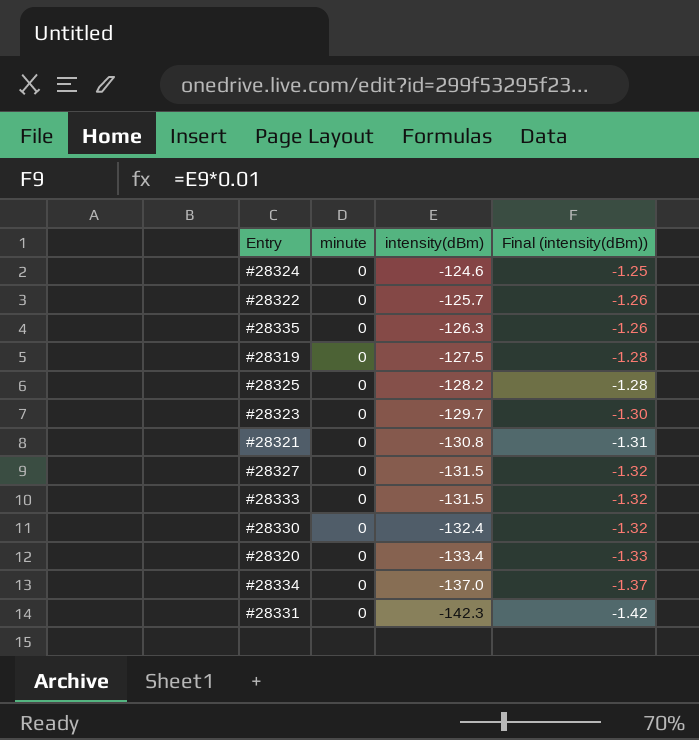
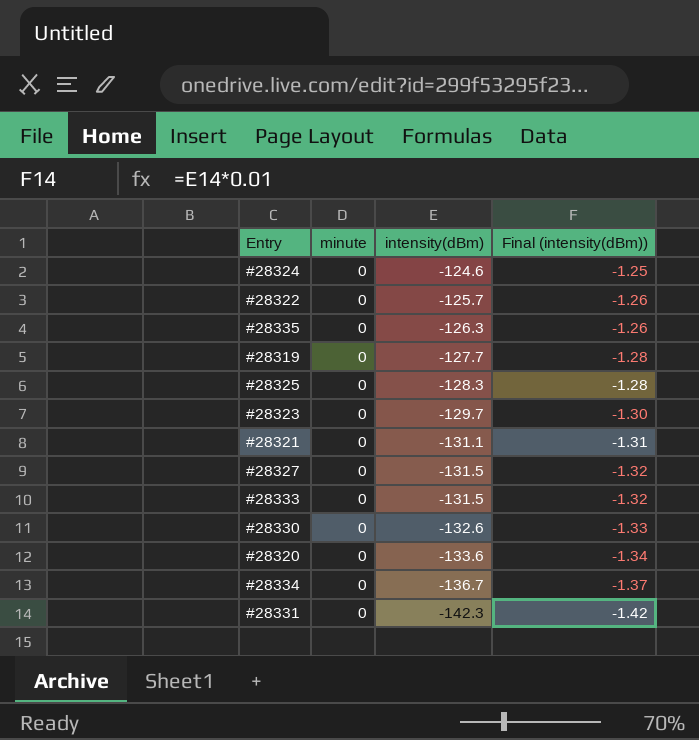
#28319 | intensity(dBm): -127.5 -> -127.7
#28325 | intensity(dBm): -128.2 -> -128.3
#28321 | intensity(dBm): -130.8 -> -131.1
#28330 | intensity(dBm): -132.4 -> -132.6
#28330 | Final (intensity(dBm)): -1.32 -> -1.33
#28320 | intensity(dBm): -133.4 -> -133.6
#28320 | Final (intensity(dBm)): -1.33 -> -1.34
#28334 | intensity(dBm): -137.0 -> -136.7

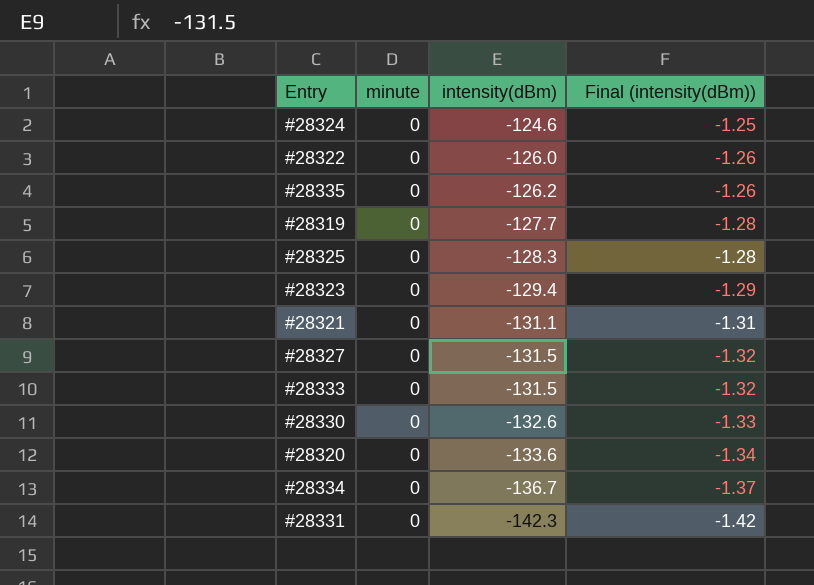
#28322 | intensity(dBm): -125.7 -> -126.0
#28335 | intensity(dBm): -126.3 -> -126.2
#28323 | intensity(dBm): -129.7 -> -129.4
#28323 | Final (intensity(dBm)): -1.30 -> -1.29

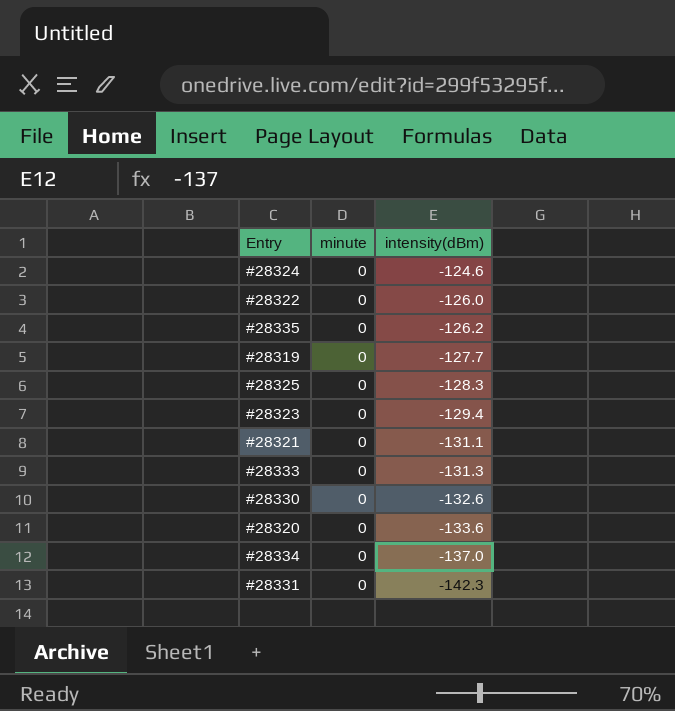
column Final (intensity(dBm)) | formula: [intensity(dBm)] * 0.01 -> none
row #28327: 0 | -131.5 | -1.32 -> none
#28333 | intensity(dBm): -131.5 -> -131.3
#28334 | intensity(dBm): -136.7 -> -137.0

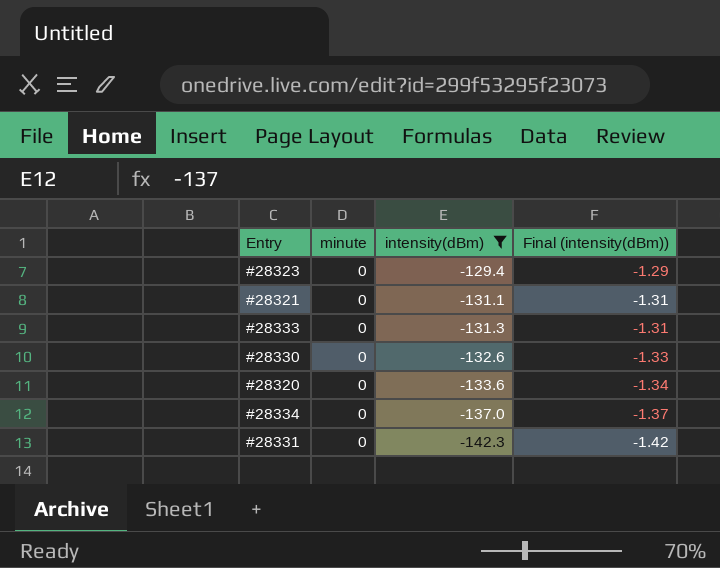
filter: none -> intensity(dBm) <= -129.4
column Final (intensity(dBm)) | formula: none -> [intensity(dBm)] * 0.01

